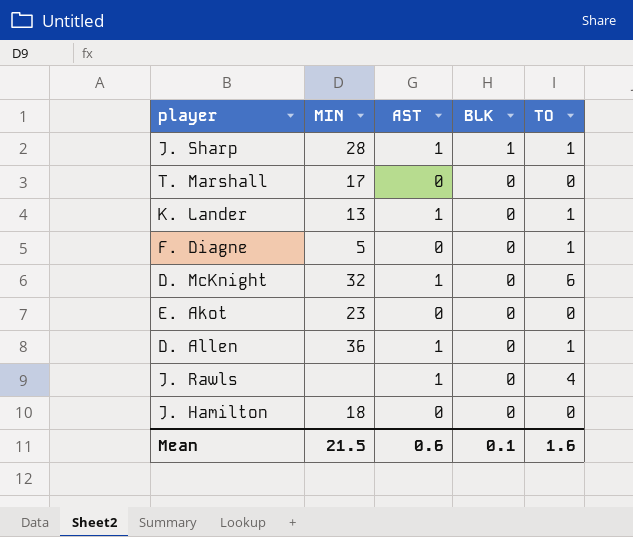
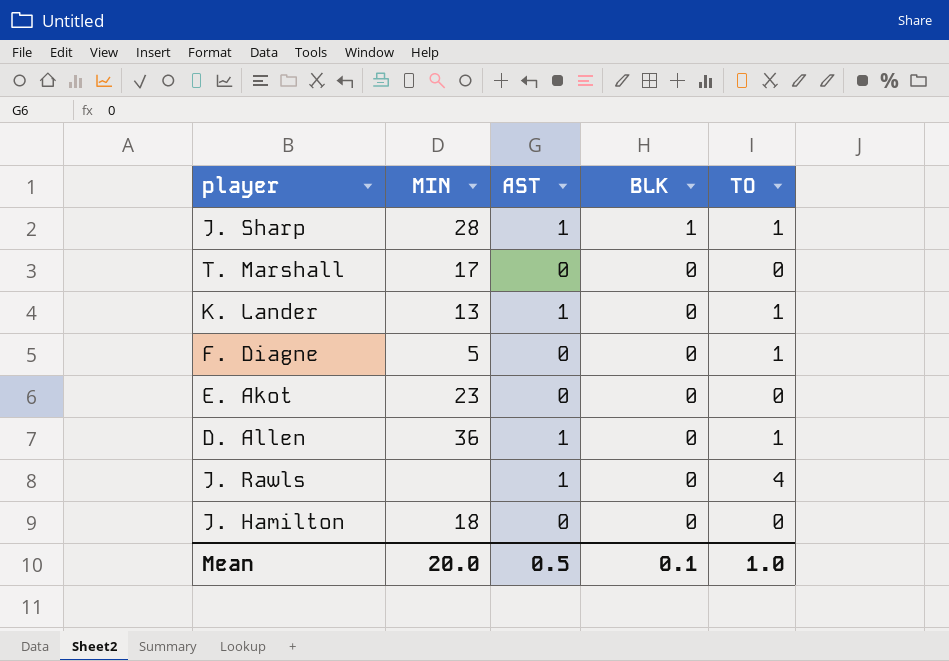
row D. McKnight: 32 | 1 | 0 | 6 -> none
Mean | MIN: 21.5 -> 20.0
Mean | AST: 0.6 -> 0.5
Mean | TO: 1.6 -> 1.0

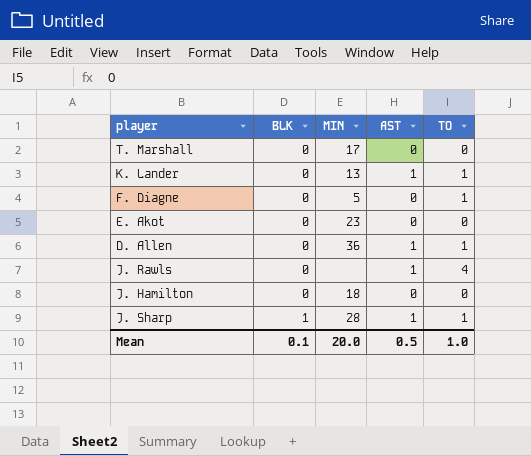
row order: BLK descending -> BLK ascending
column BLK | position: 4 -> 2

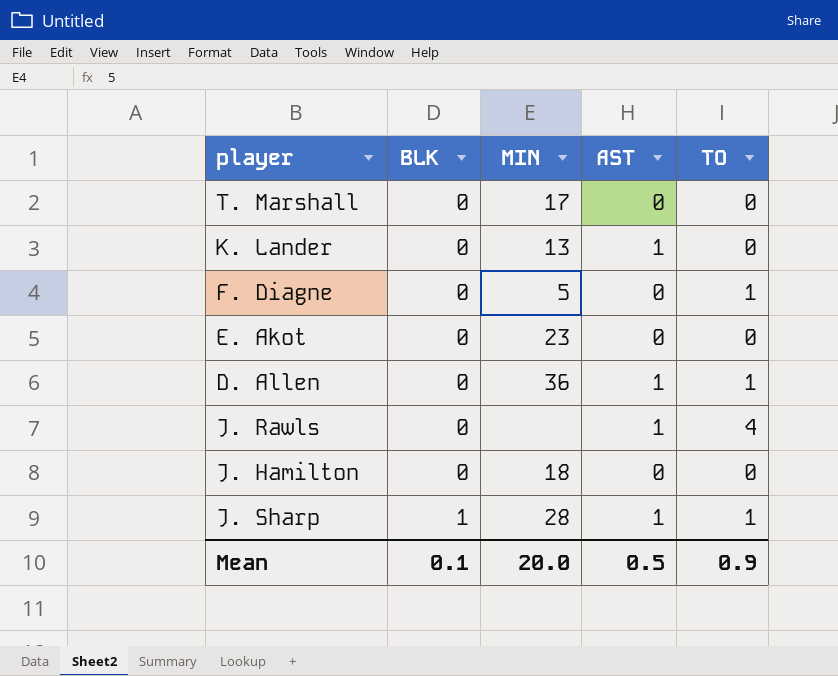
K. Lander | TO: 1 -> 0
Mean | TO: 1.0 -> 0.9

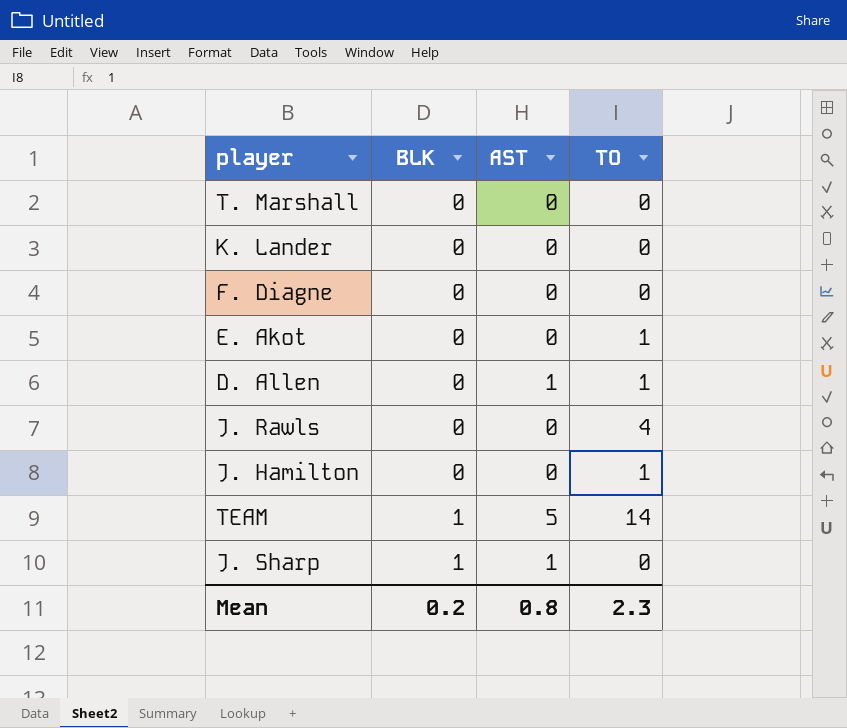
column MIN | position: 3 -> none
K. Lander | AST: 1 -> 0
F. Diagne | TO: 1 -> 0
E. Akot | TO: 0 -> 1
J. Rawls | AST: 1 -> 0
J. Hamilton | TO: 0 -> 1
row TEAM: none -> 1 | 5 | 14
J. Sharp | TO: 1 -> 0
Mean | BLK: 0.1 -> 0.2
Mean | AST: 0.5 -> 0.8
Mean | TO: 0.9 -> 2.3

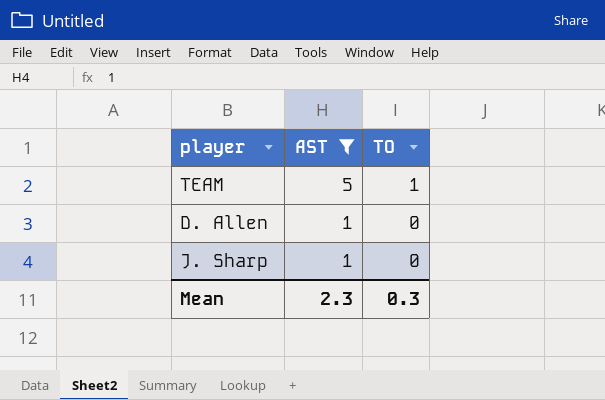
filter: none -> AST != 0
row order: BLK ascending -> AST descending
column BLK | position: 2 -> none
TEAM | TO: 14 -> 1
D. Allen | TO: 1 -> 0
Mean | AST: 0.8 -> 2.3
Mean | TO: 2.3 -> 0.3

